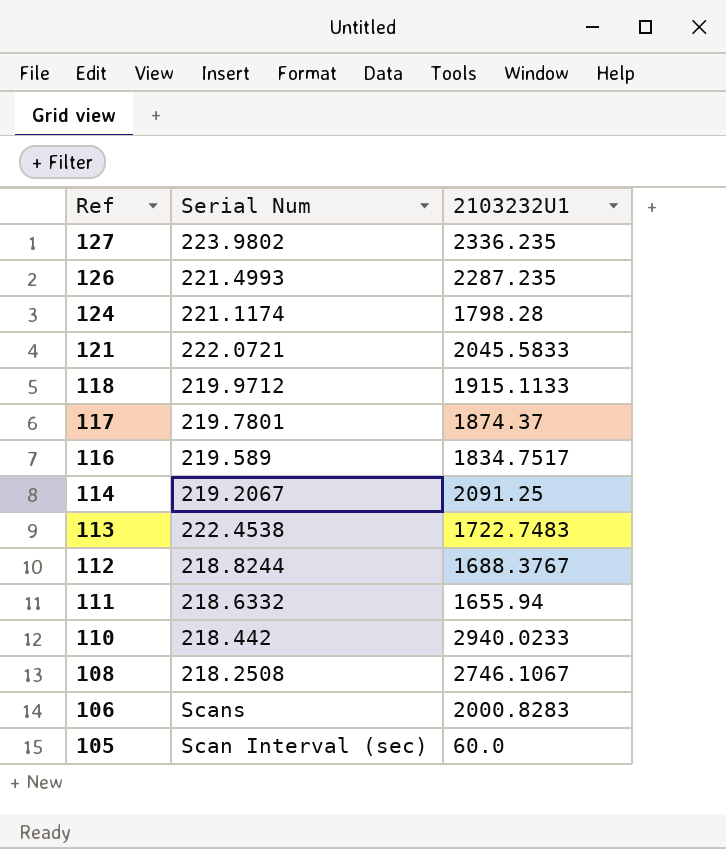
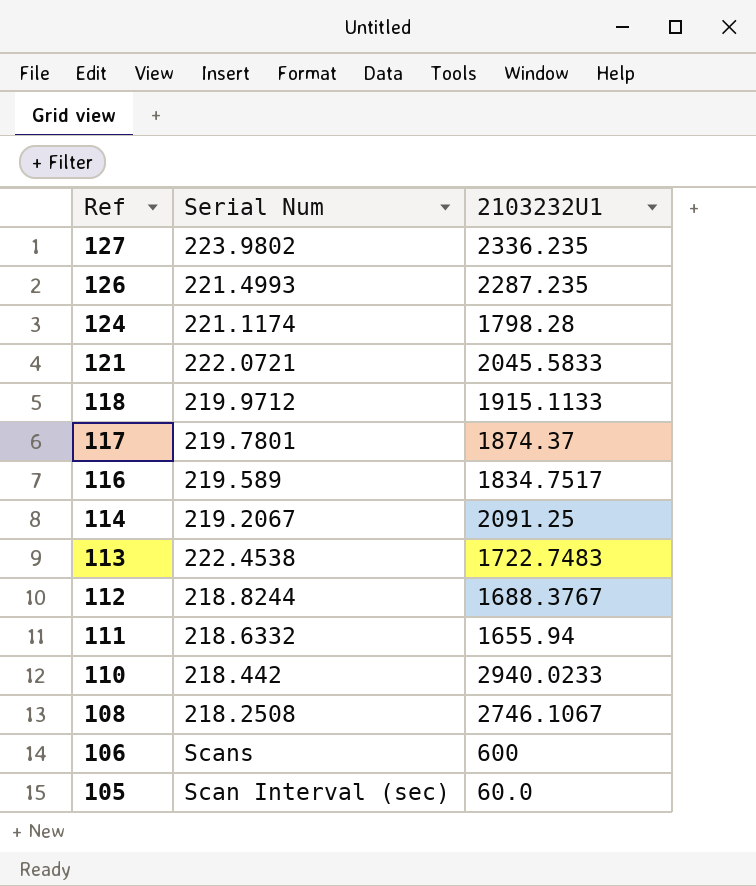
106 | 2103232U1: 2000.8283 -> 600

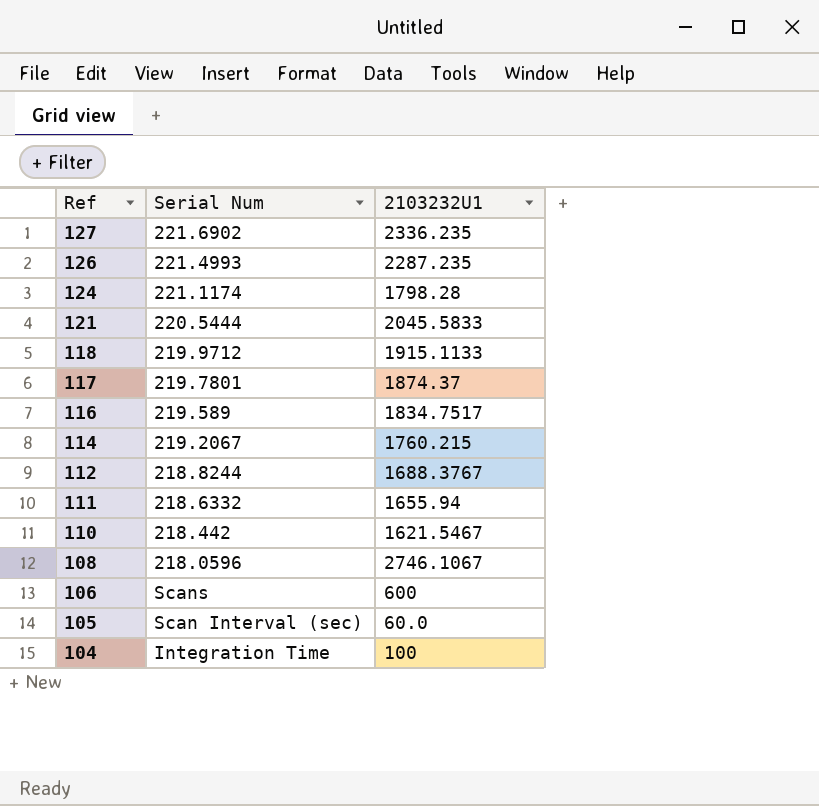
row 113: 222.4538 | 1722.7483 -> none
127 | Serial Num: 223.9802 -> 221.6902
121 | Serial Num: 222.0721 -> 220.5444
114 | 2103232U1: 2091.25 -> 1760.215
110 | 2103232U1: 2940.0233 -> 1621.5467
108 | Serial Num: 218.2508 -> 218.0596
row 104: none -> Integration Time | 100

